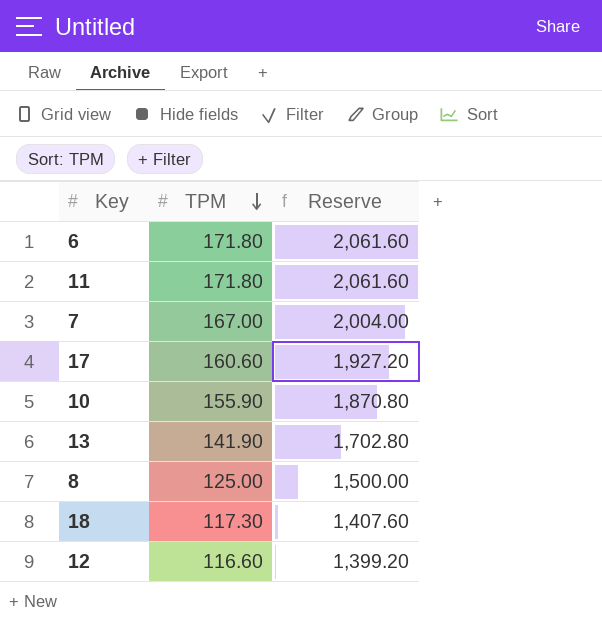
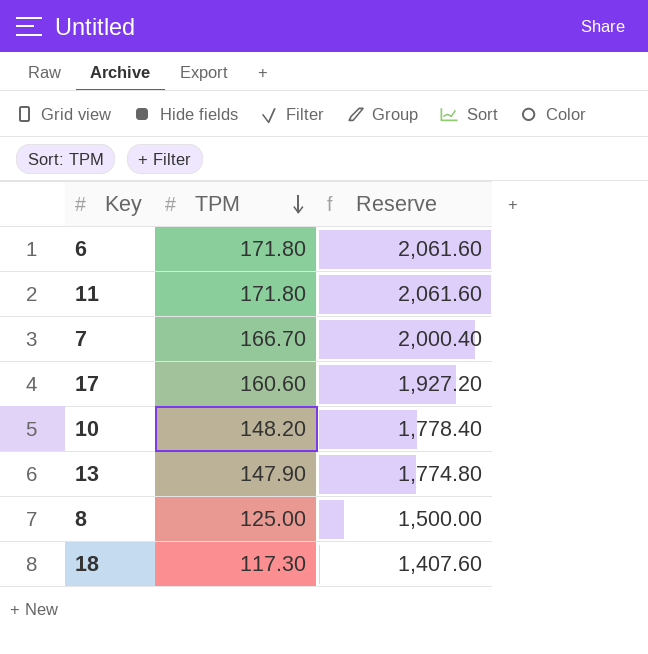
row 12: 116.60 | 1,399.20 -> none
7 | TPM: 167.00 -> 166.70
7 | Reserve: 2,004.00 -> 2,000.40
10 | TPM: 155.90 -> 148.20
10 | Reserve: 1,870.80 -> 1,778.40
13 | TPM: 141.90 -> 147.90
13 | Reserve: 1,702.80 -> 1,774.80

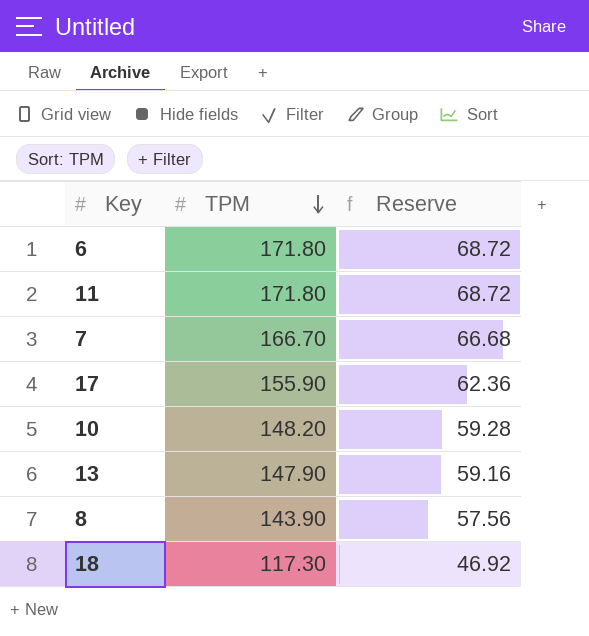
column Reserve | formula: [TPM] * 12 -> [TPM] * 0.4
17 | TPM: 160.60 -> 155.90
8 | TPM: 125.00 -> 143.90

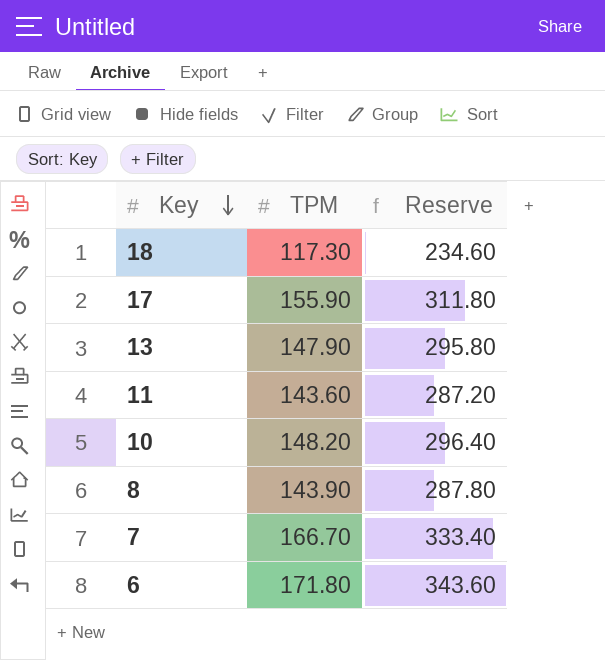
row order: TPM descending -> Key descending
column Reserve | formula: [TPM] * 0.4 -> [TPM] * 2
11 | TPM: 171.80 -> 143.60

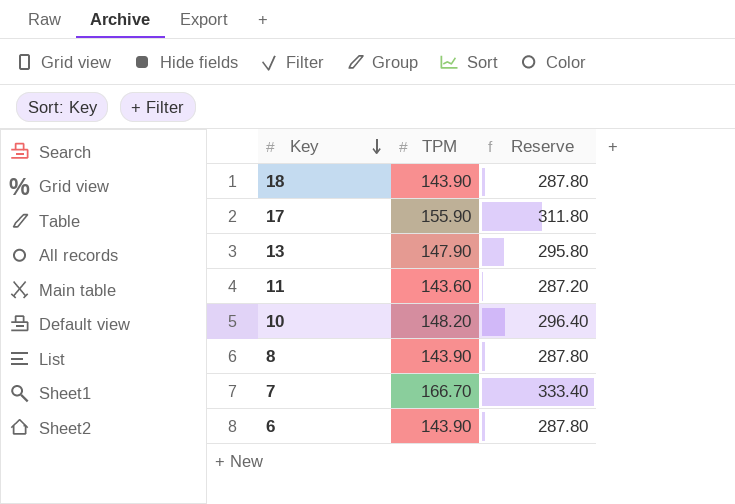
18 | TPM: 117.30 -> 143.90
18 | Reserve: 234.60 -> 287.80
6 | TPM: 171.80 -> 143.90
6 | Reserve: 343.60 -> 287.80

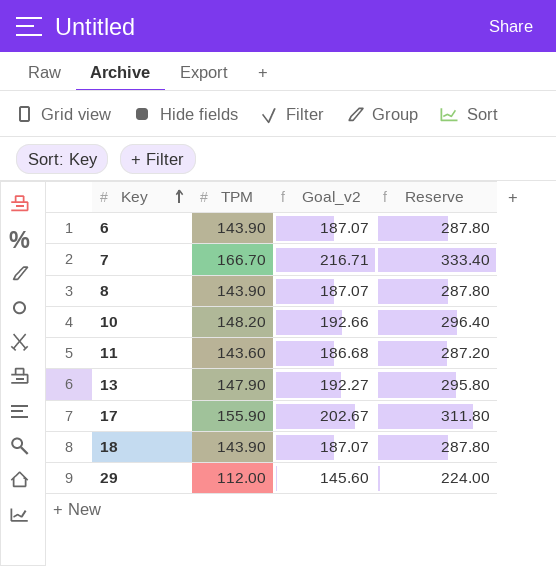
row order: Key descending -> Key ascending
column Goal_v2 | formula: none -> [TPM] * 1.3
row 29: none -> 112.00 | 145.60 | 224.00

